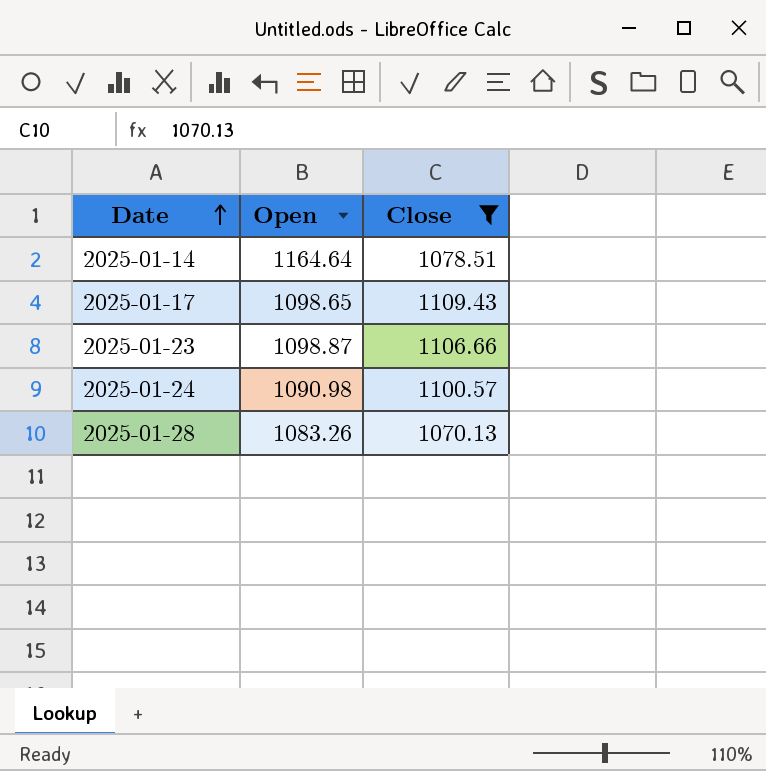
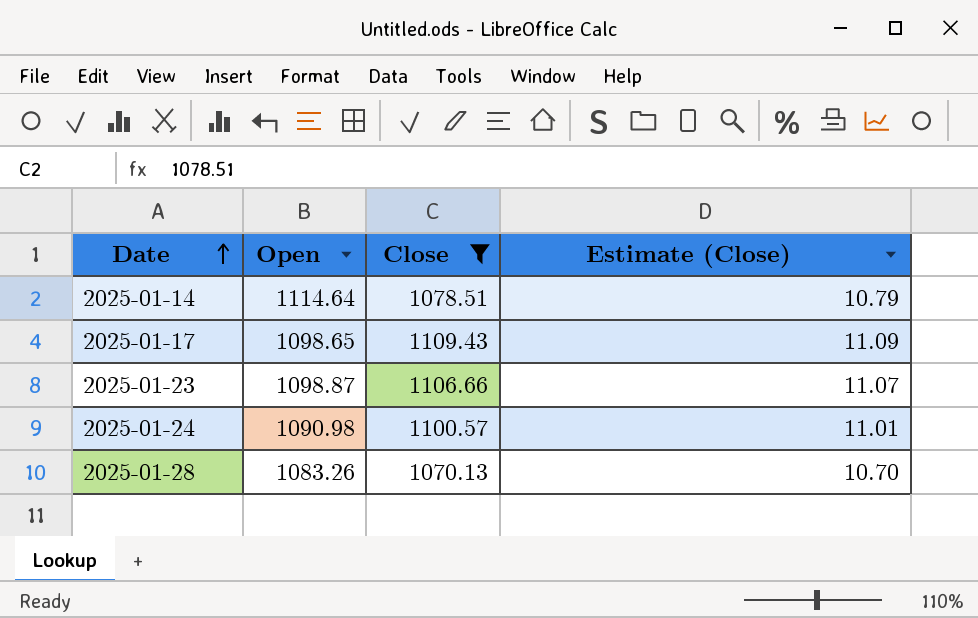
column Estimate (Close) | formula: none -> [Close] * 0.01
2025-01-14 | Open: 1164.64 -> 1114.64

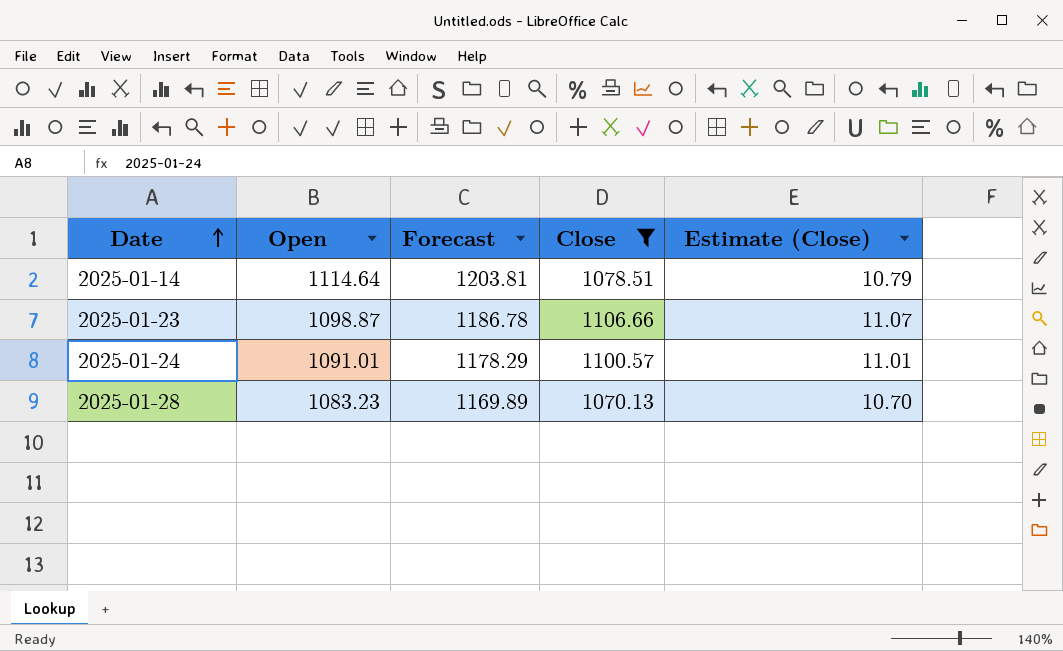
column Forecast | formula: none -> [Open] * 1.08
row 2025-01-17: 1098.65 | 1109.43 | 11.09 -> none
2025-01-24 | Open: 1090.98 -> 1091.01
2025-01-28 | Open: 1083.26 -> 1083.23

